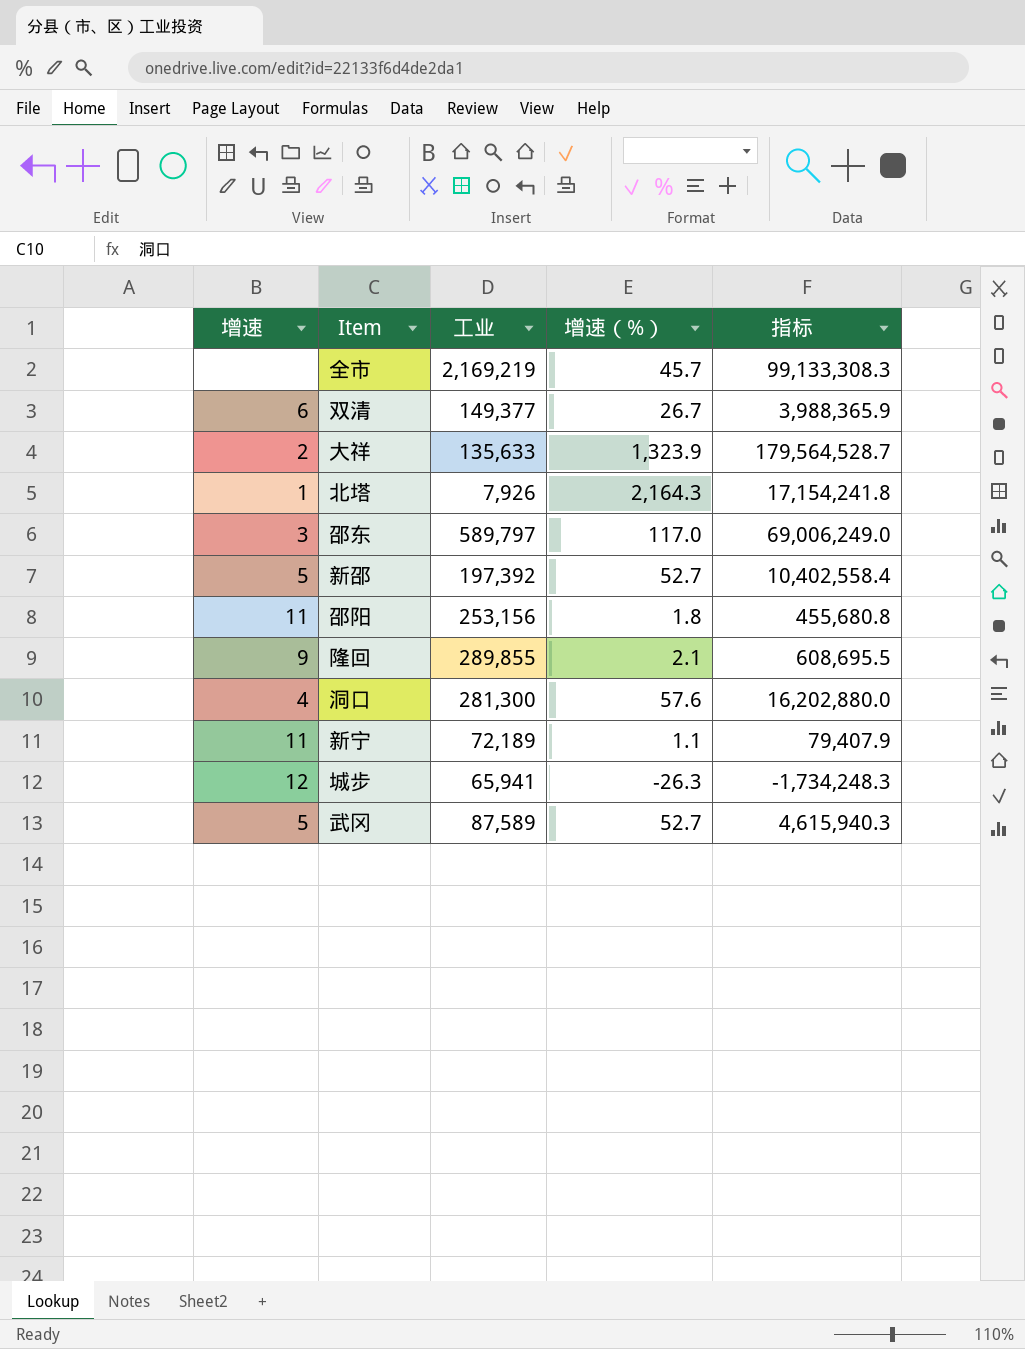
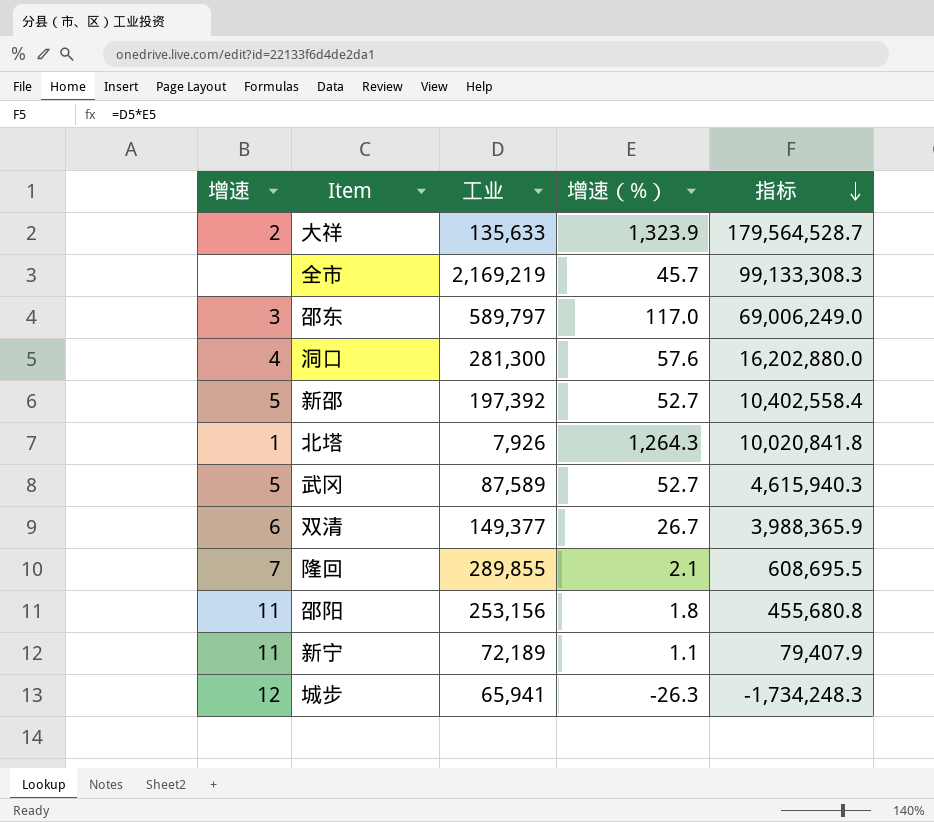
row order: none -> 指标 descending
北塔 | 增速（%）: 2,164.3 -> 1,264.3
北塔 | 指标: 17,154,241.8 -> 10,020,841.8
隆回 | 增速: 9 -> 7

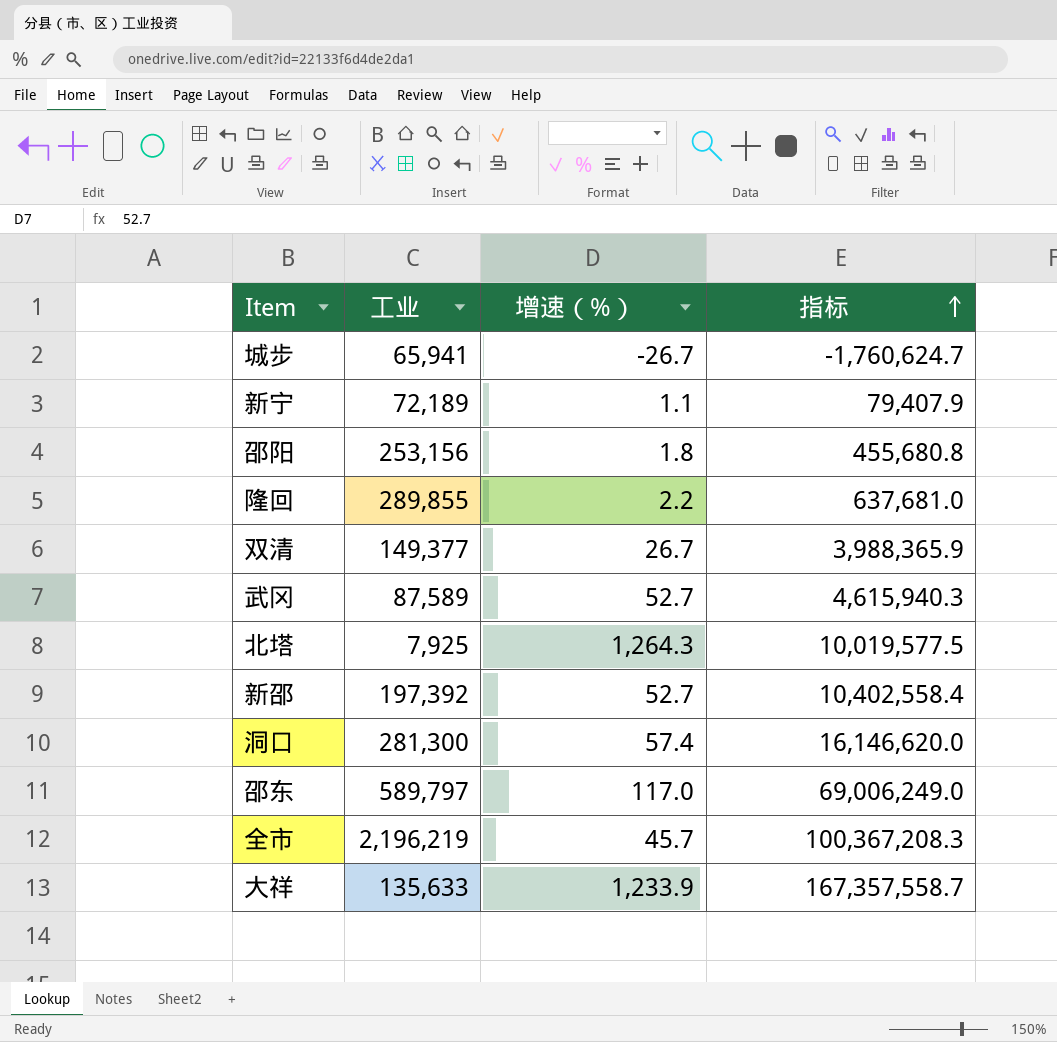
row order: 指标 descending -> 指标 ascending
column 增速 | position: 1 -> none
城步 | 增速（%）: -26.3 -> -26.7
城步 | 指标: -1,734,248.3 -> -1,760,624.7
隆回 | 增速（%）: 2.1 -> 2.2
隆回 | 指标: 608,695.5 -> 637,681.0
北塔 | 工业: 7,926 -> 7,925
北塔 | 指标: 10,020,841.8 -> 10,019,577.5
洞口 | 增速（%）: 57.6 -> 57.4
洞口 | 指标: 16,202,880.0 -> 16,146,620.0
全市 | 工业: 2,169,219 -> 2,196,219
全市 | 指标: 99,133,308.3 -> 100,367,208.3
大祥 | 增速（%）: 1,323.9 -> 1,233.9
大祥 | 指标: 179,564,528.7 -> 167,357,558.7

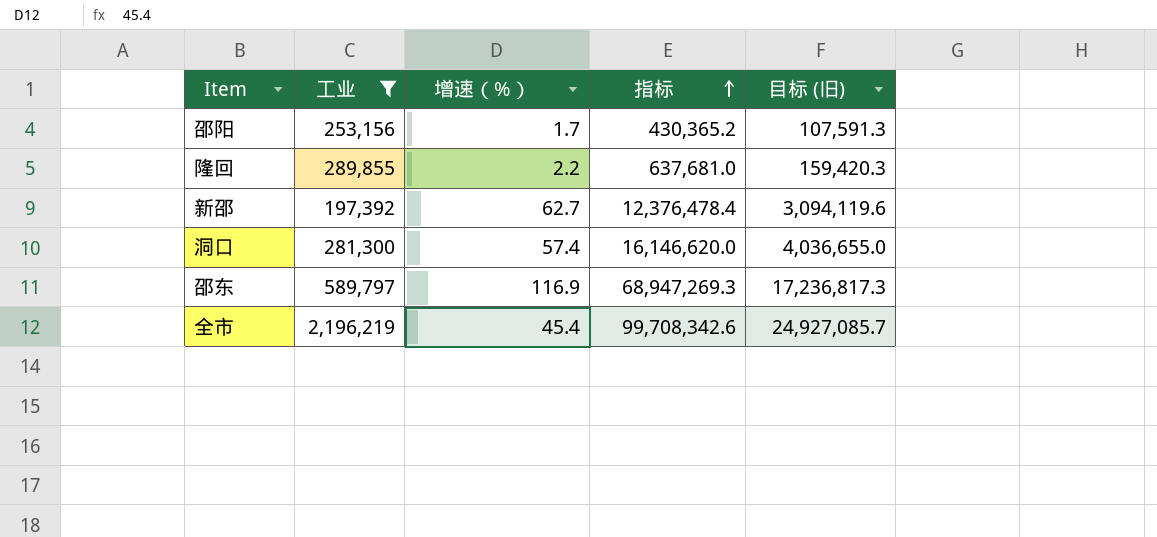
filter: none -> 工业 >= 197,392
column 目标 (旧) | formula: none -> [指标] * 0.25
邵阳 | 增速（%）: 1.8 -> 1.7
邵阳 | 指标: 455,680.8 -> 430,365.2
新邵 | 增速（%）: 52.7 -> 62.7
新邵 | 指标: 10,402,558.4 -> 12,376,478.4
邵东 | 增速（%）: 117.0 -> 116.9
邵东 | 指标: 69,006,249.0 -> 68,947,269.3
全市 | 增速（%）: 45.7 -> 45.4
全市 | 指标: 100,367,208.3 -> 99,708,342.6

